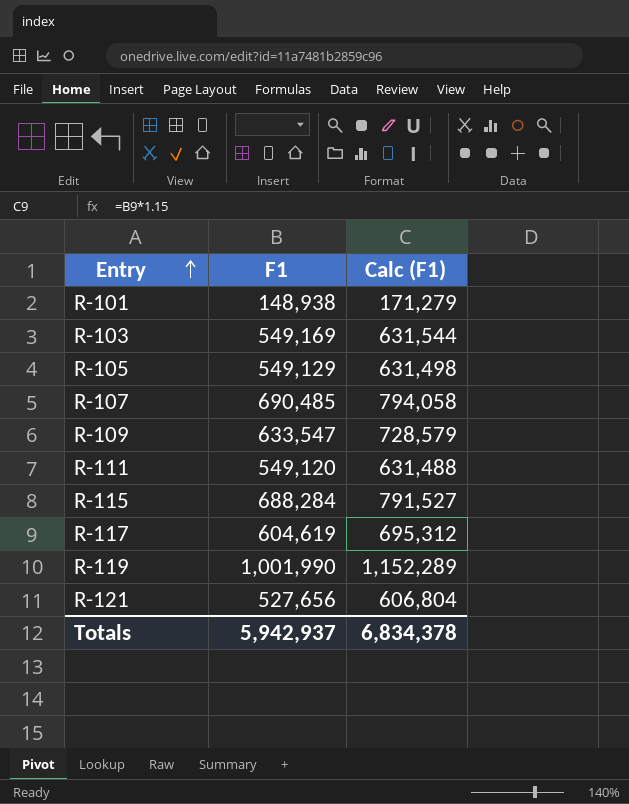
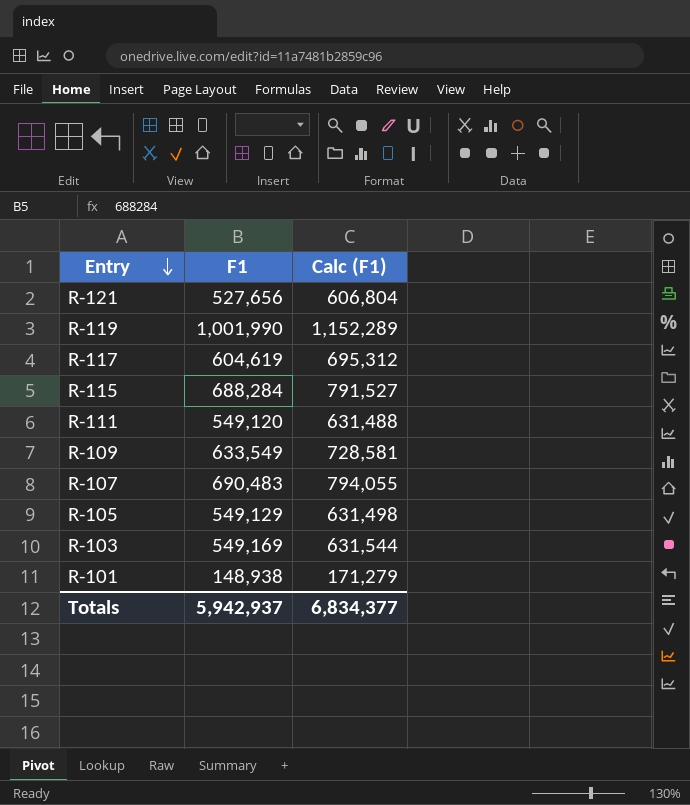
row order: Entry ascending -> Entry descending
R-109 | F1: 633,547 -> 633,549
R-109 | Calc (F1): 728,579 -> 728,581
R-107 | F1: 690,485 -> 690,483
R-107 | Calc (F1): 794,058 -> 794,055
Totals | Calc (F1): 6,834,378 -> 6,834,377

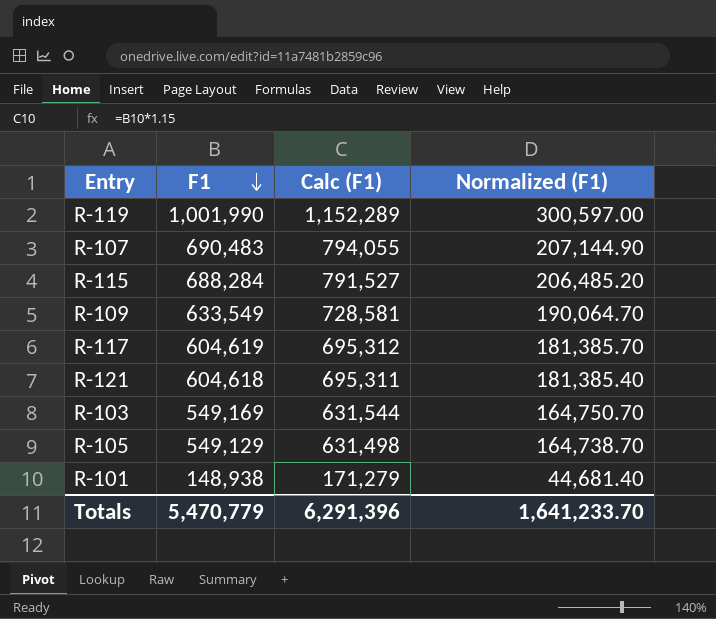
row order: Entry descending -> F1 descending
column Normalized (F1) | formula: none -> [F1] * 0.3
row R-111: 549,120 | 631,488 -> none
R-121 | F1: 527,656 -> 604,618
R-121 | Calc (F1): 606,804 -> 695,311
Totals | F1: 5,942,937 -> 5,470,779
Totals | Calc (F1): 6,834,377 -> 6,291,396

